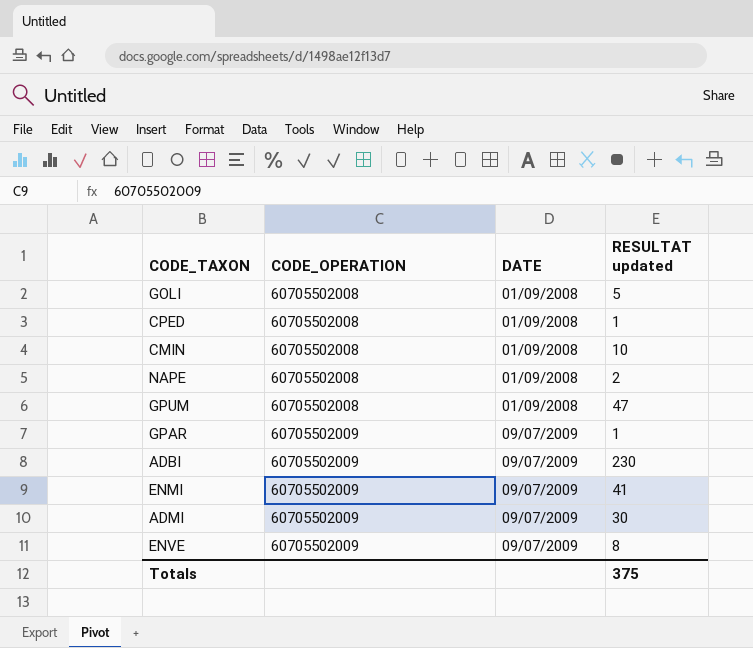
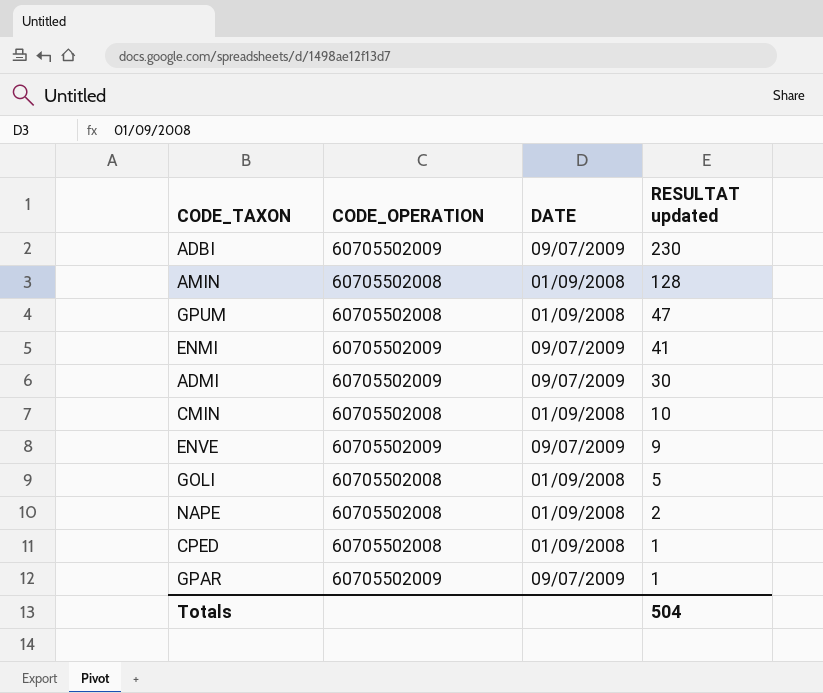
row order: CODE_OPERATION ascending -> RESULTAT updated descending
row AMIN: none -> 60705502008 | 01/09/2008 | 128
ENVE | RESULTAT updated: 8 -> 9
Totals | RESULTAT updated: 375 -> 504

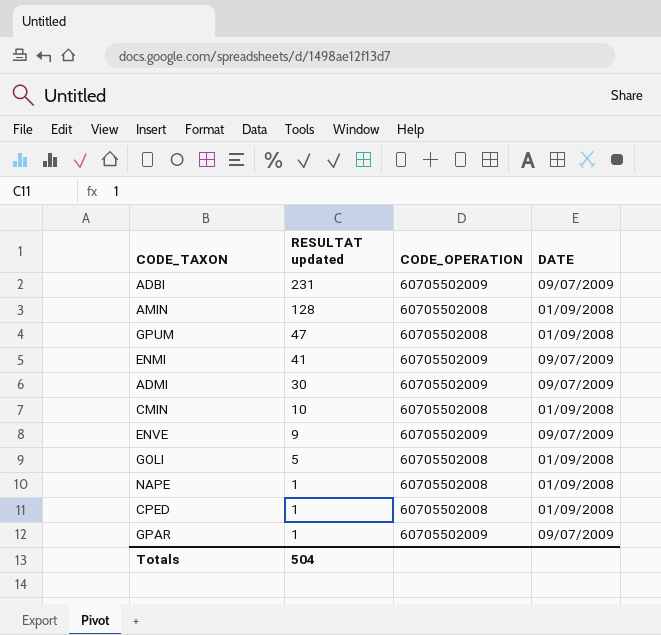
column RESULTAT updated | position: 4 -> 2
ADBI | RESULTAT updated: 230 -> 231
NAPE | RESULTAT updated: 2 -> 1

